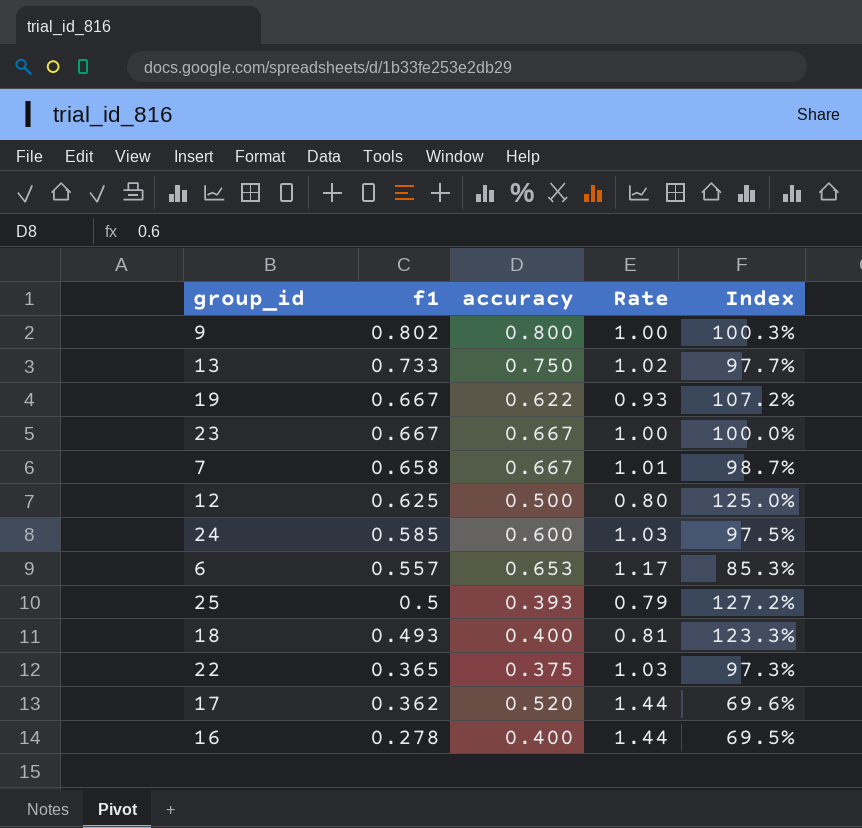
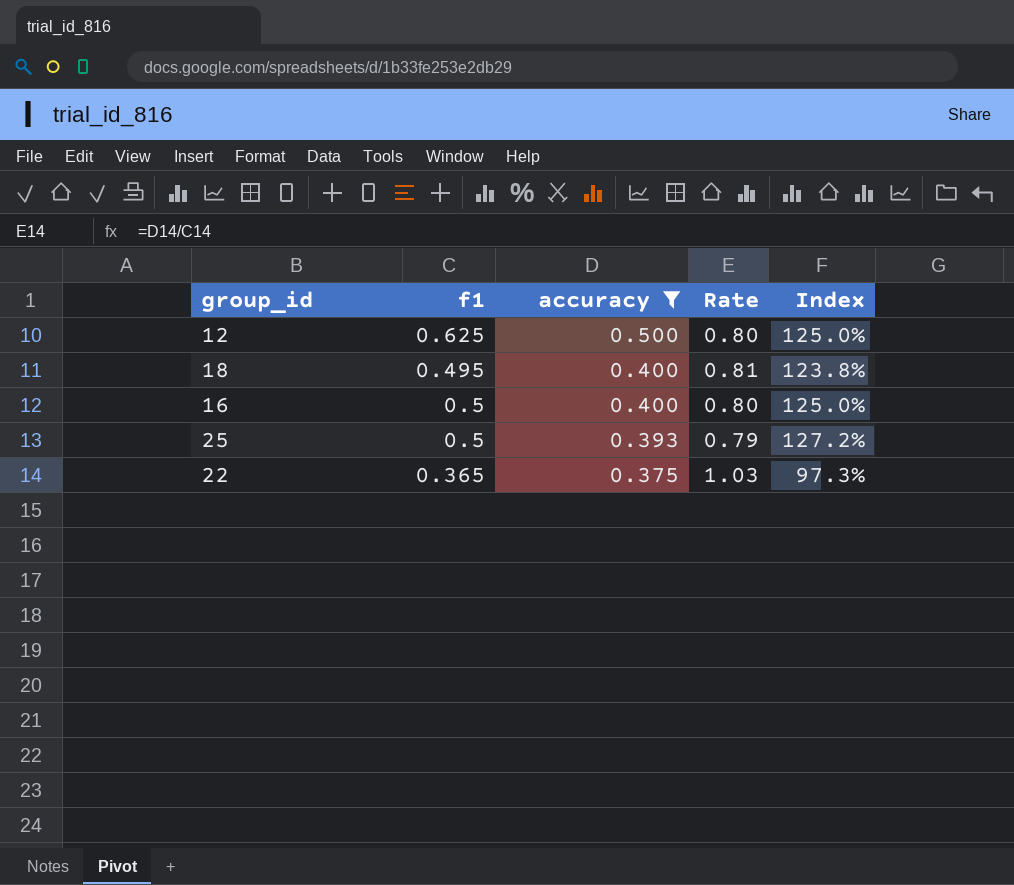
filter: none -> accuracy <= 0.500
row order: f1 descending -> accuracy descending
18 | f1: 0.493 -> 0.495
18 | Index: 123.3% -> 123.8%
16 | f1: 0.278 -> 0.5
16 | Rate: 1.44 -> 0.80
16 | Index: 69.5% -> 125.0%

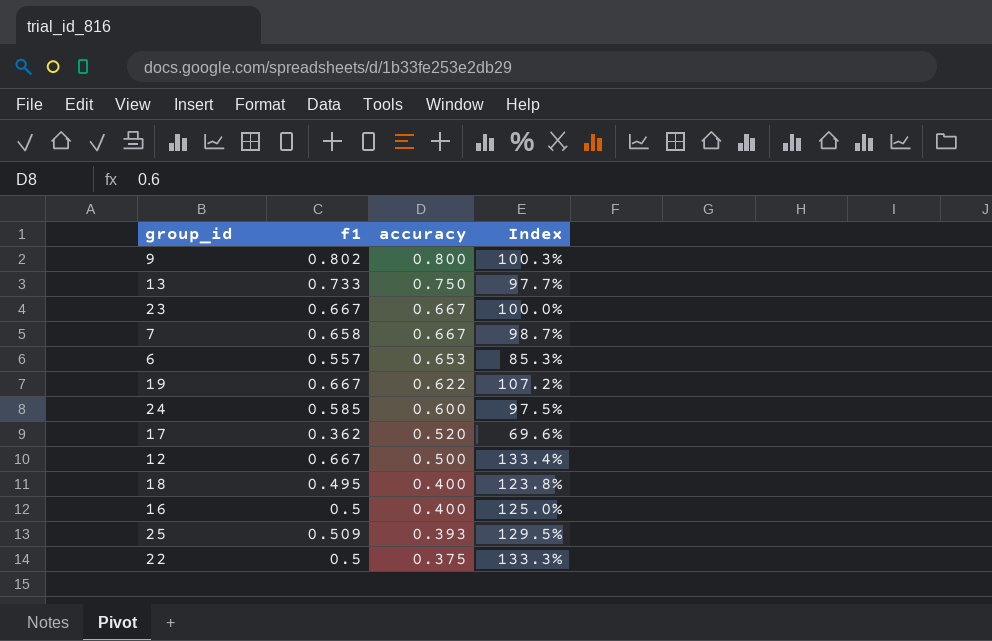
filter: accuracy <= 0.500 -> none
column Rate | formula: [accuracy] / [f1] -> none
12 | f1: 0.625 -> 0.667
12 | Index: 125.0% -> 133.4%
25 | f1: 0.5 -> 0.509
25 | Index: 127.2% -> 129.5%
22 | f1: 0.365 -> 0.5
22 | Index: 97.3% -> 133.3%

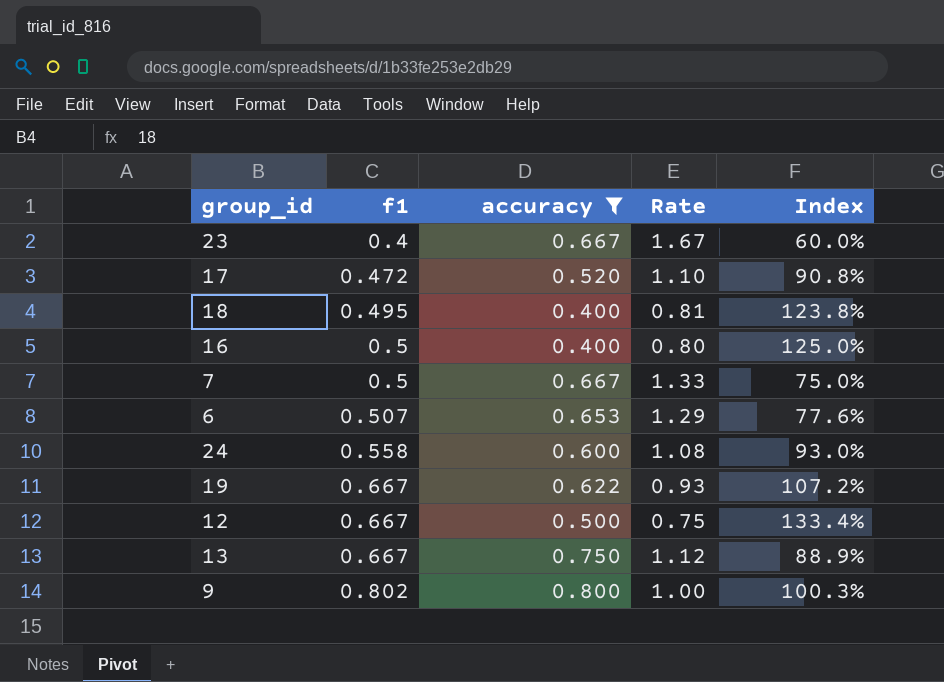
filter: none -> accuracy >= 0.400
row order: accuracy descending -> f1 ascending
column Rate | formula: none -> [accuracy] / [f1]
23 | f1: 0.667 -> 0.4
23 | Index: 100.0% -> 60.0%
17 | f1: 0.362 -> 0.472
17 | Index: 69.6% -> 90.8%
7 | f1: 0.658 -> 0.5
7 | Index: 98.7% -> 75.0%
6 | f1: 0.557 -> 0.507
6 | Index: 85.3% -> 77.6%
24 | f1: 0.585 -> 0.558
24 | Index: 97.5% -> 93.0%
13 | f1: 0.733 -> 0.667
13 | Index: 97.7% -> 88.9%

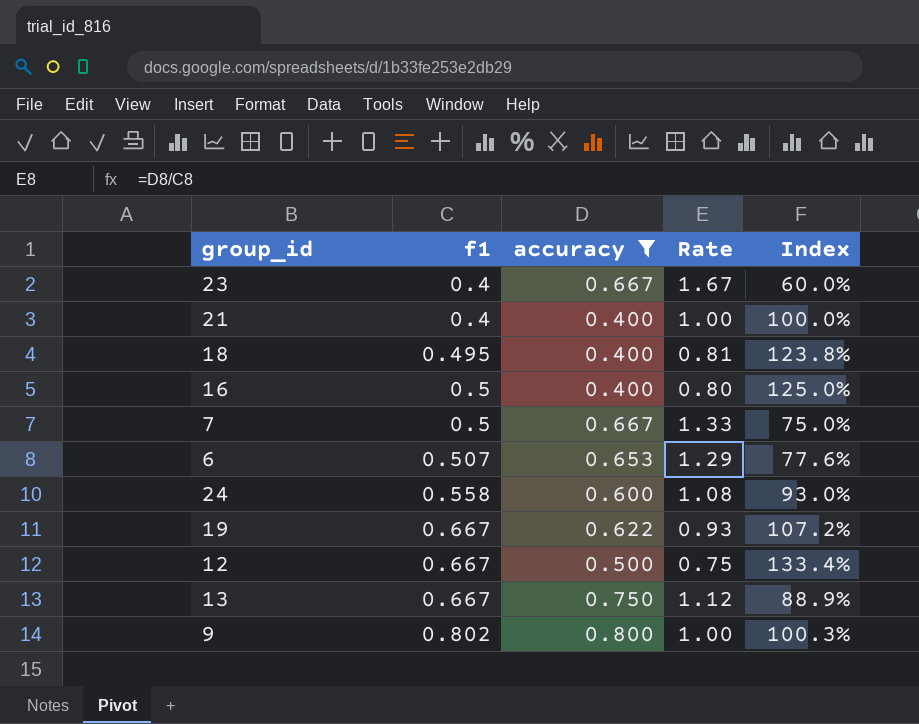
row 17: 0.472 | 0.520 | 1.10 | 90.8% -> none
row 21: none -> 0.4 | 0.400 | 1.00 | 100.0%

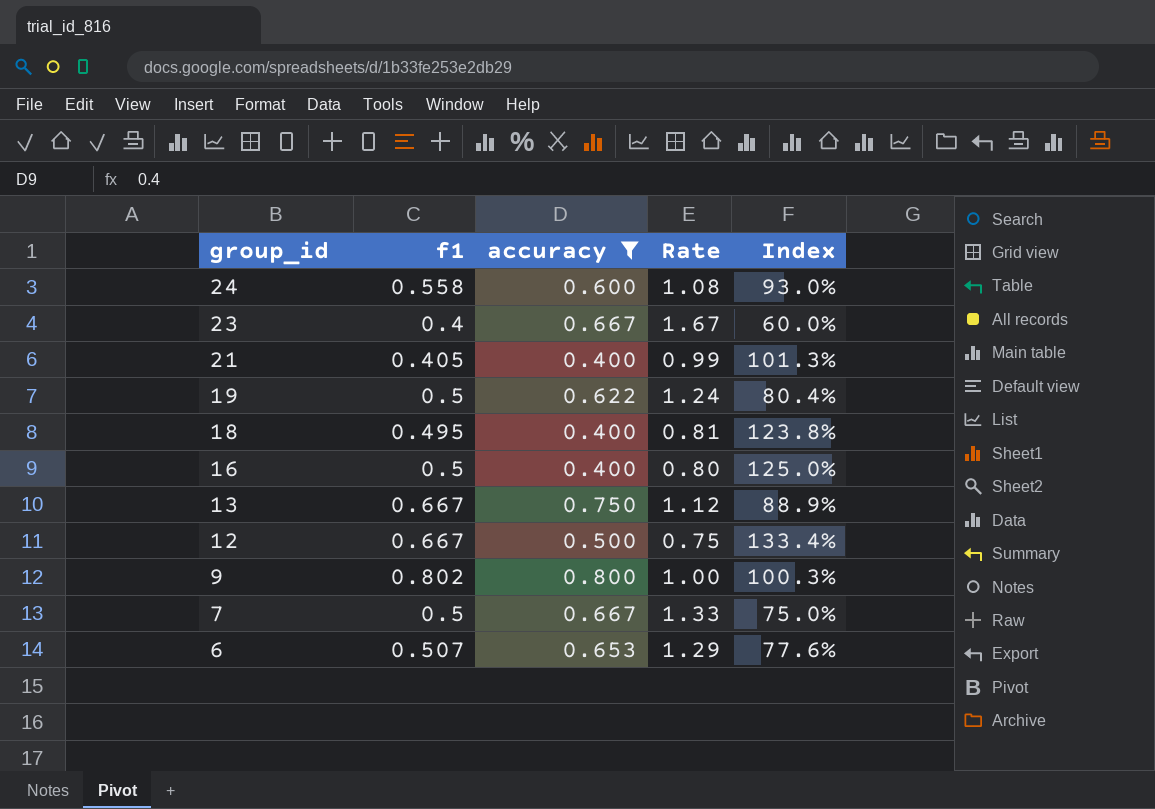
row order: f1 ascending -> group_id descending
21 | f1: 0.4 -> 0.405
21 | Rate: 1.00 -> 0.99
21 | Index: 100.0% -> 101.3%
19 | f1: 0.667 -> 0.5
19 | Rate: 0.93 -> 1.24
19 | Index: 107.2% -> 80.4%

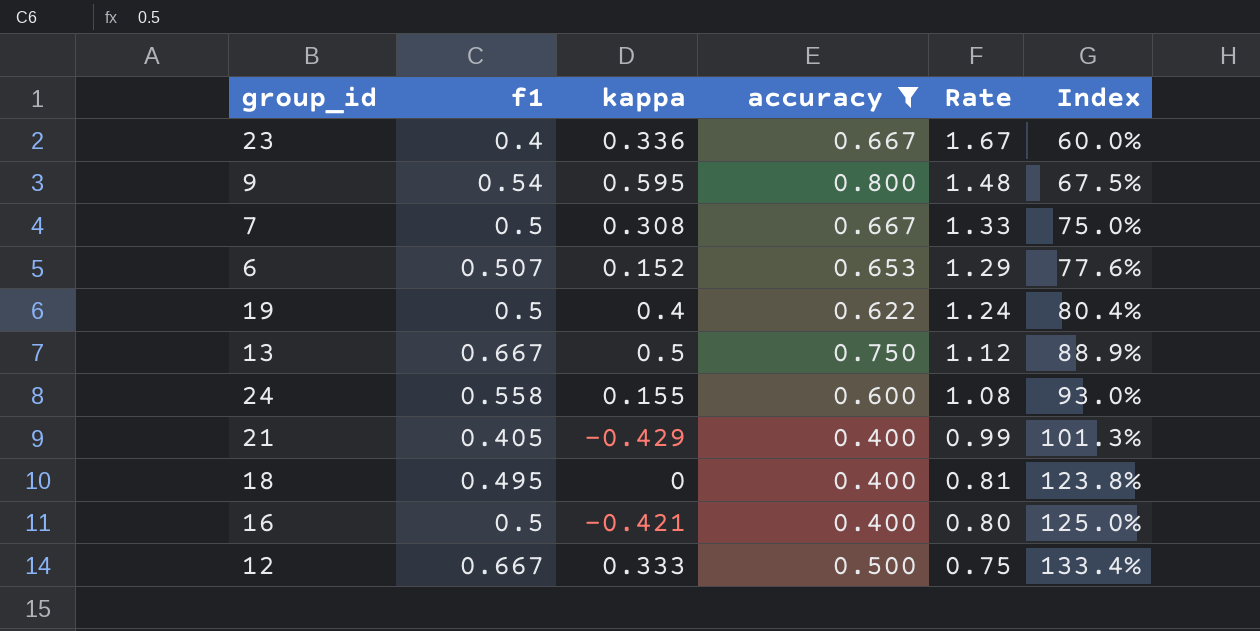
row order: group_id descending -> Rate descending
column kappa | position: none -> 3
9 | f1: 0.802 -> 0.54
9 | Rate: 1.00 -> 1.48
9 | Index: 100.3% -> 67.5%

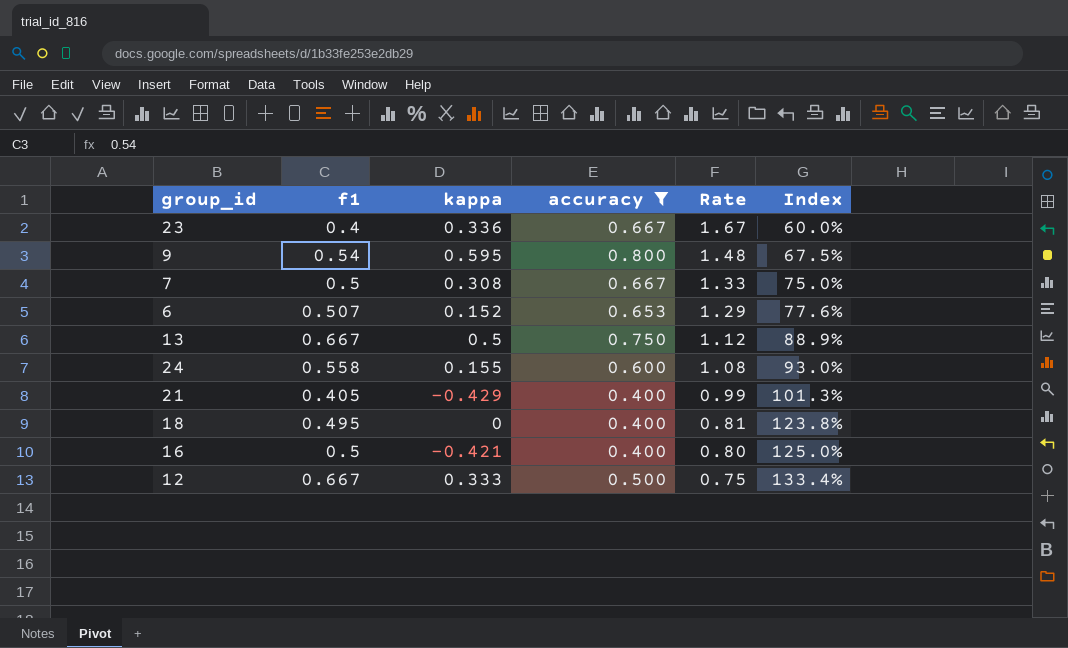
row 19: 0.5 | 0.4 | 0.622 | 1.24 | 80.4% -> none

